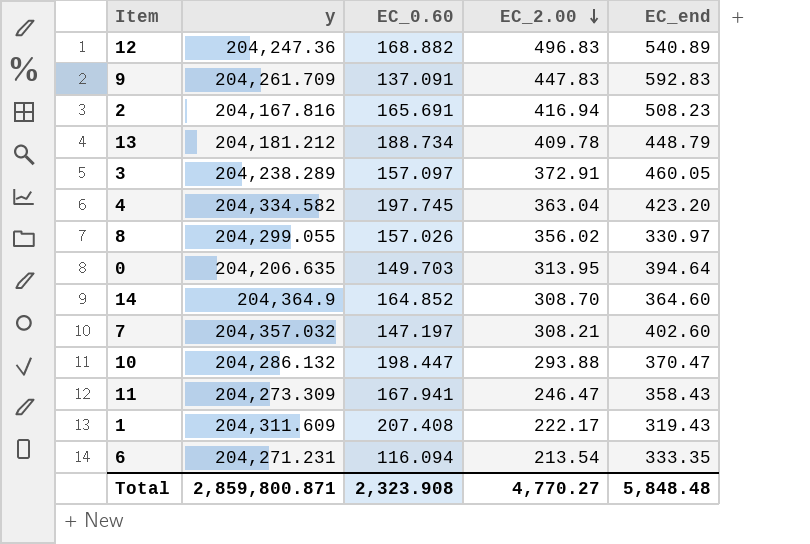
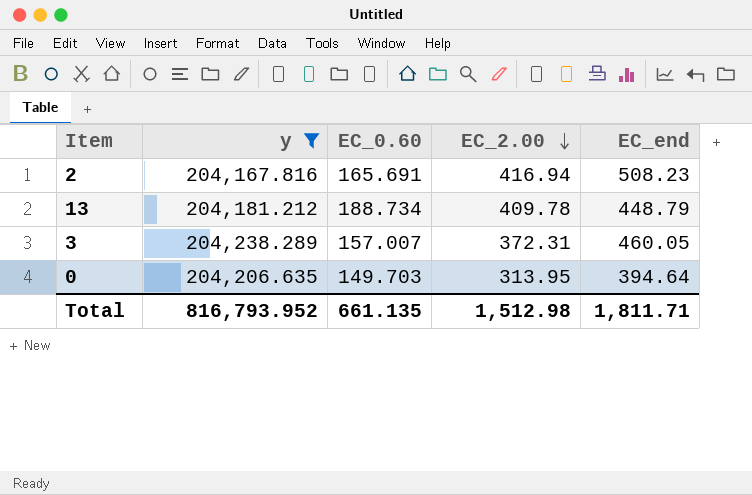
filter: none -> y <= 204,238.289
3 | EC_0.60: 157.097 -> 157.007
3 | EC_2.00: 372.91 -> 372.31
Total | y: 2,859,800.871 -> 816,793.952
Total | EC_0.60: 2,323.908 -> 661.135
Total | EC_2.00: 4,770.27 -> 1,512.98
Total | EC_end: 5,848.48 -> 1,811.71

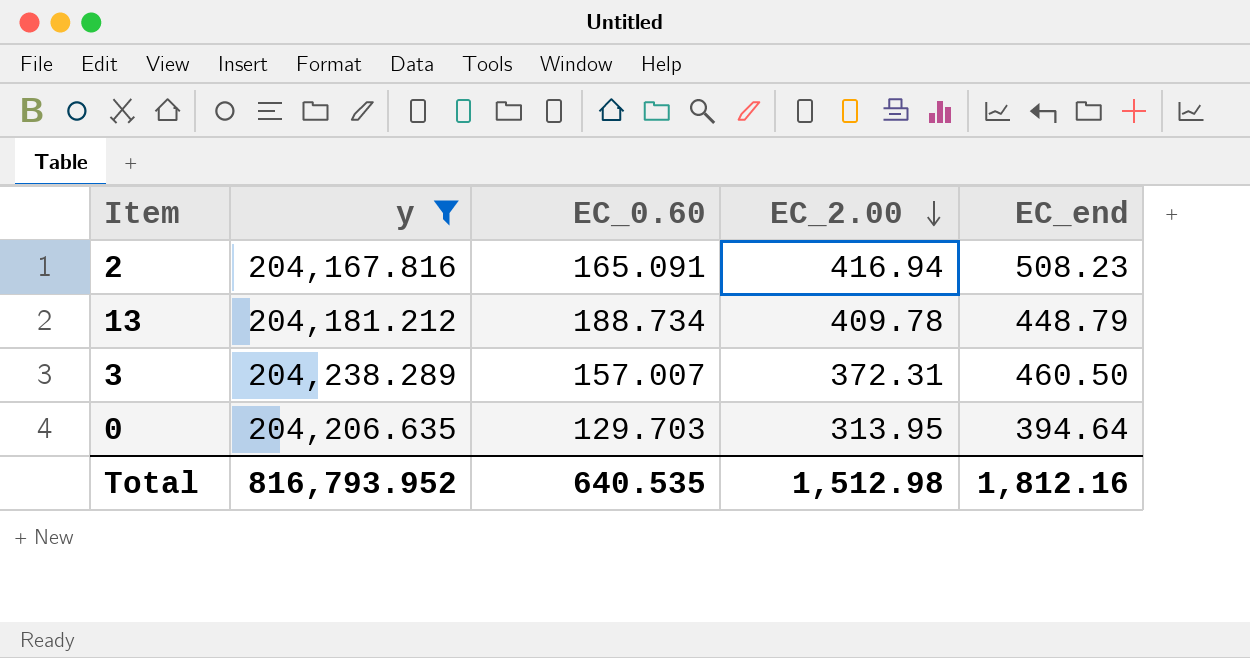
2 | EC_0.60: 165.691 -> 165.091
3 | EC_end: 460.05 -> 460.50
0 | EC_0.60: 149.703 -> 129.703
Total | EC_0.60: 661.135 -> 640.535
Total | EC_end: 1,811.71 -> 1,812.16

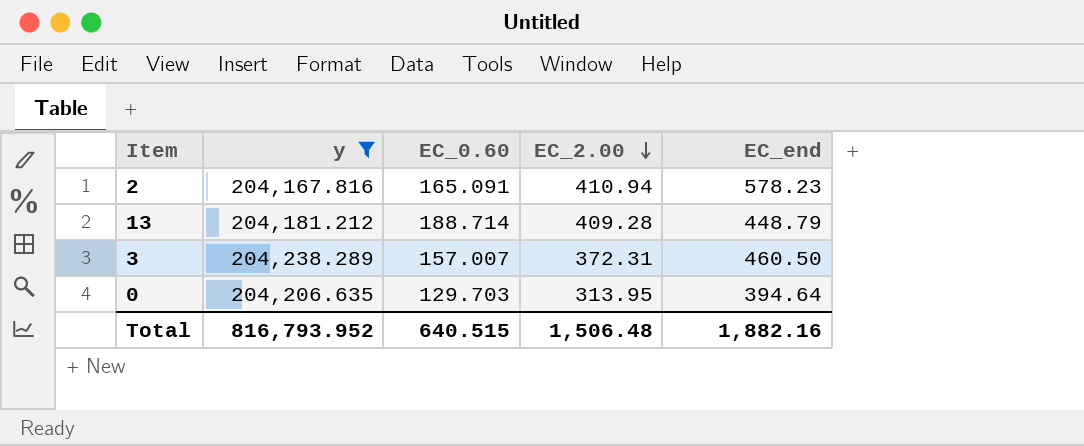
2 | EC_2.00: 416.94 -> 410.94
2 | EC_end: 508.23 -> 578.23
13 | EC_0.60: 188.734 -> 188.714
13 | EC_2.00: 409.78 -> 409.28
Total | EC_0.60: 640.535 -> 640.515
Total | EC_2.00: 1,512.98 -> 1,506.48
Total | EC_end: 1,812.16 -> 1,882.16

